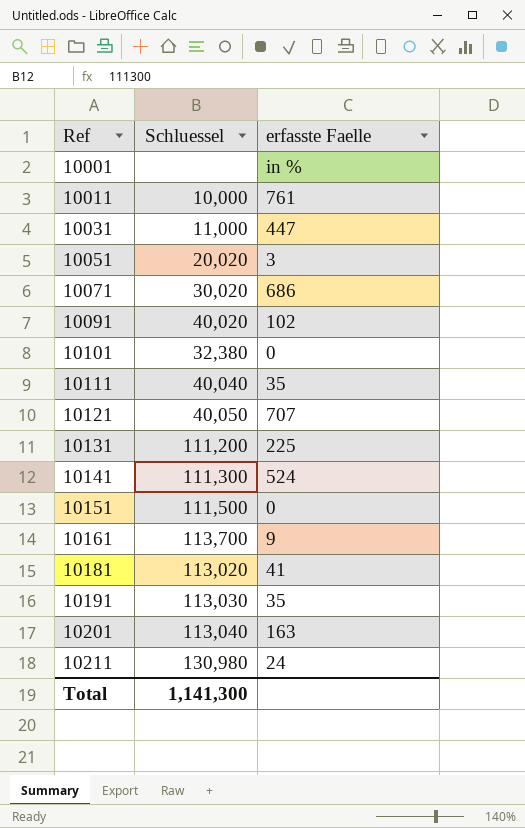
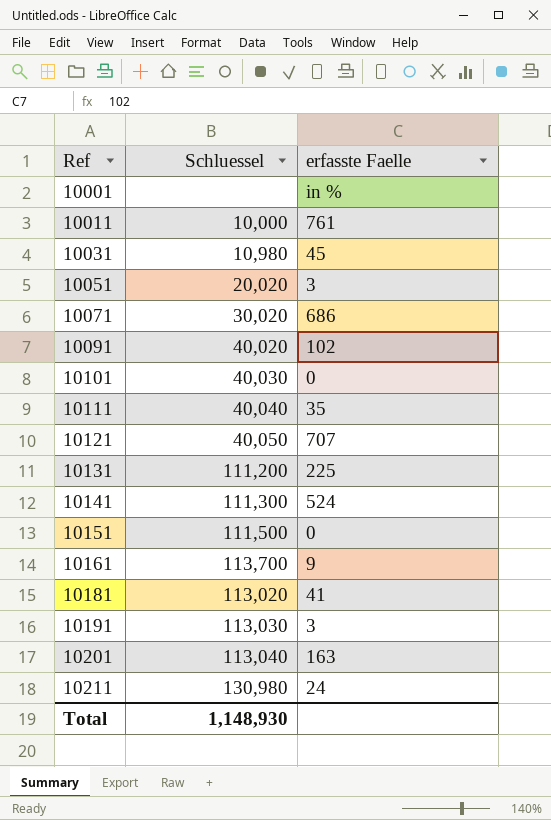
10031 | Schluessel: 11,000 -> 10,980
10031 | erfasste Faelle: 447 -> 45
10101 | Schluessel: 32,380 -> 40,030
10191 | erfasste Faelle: 35 -> 3
Total | Schluessel: 1,141,300 -> 1,148,930

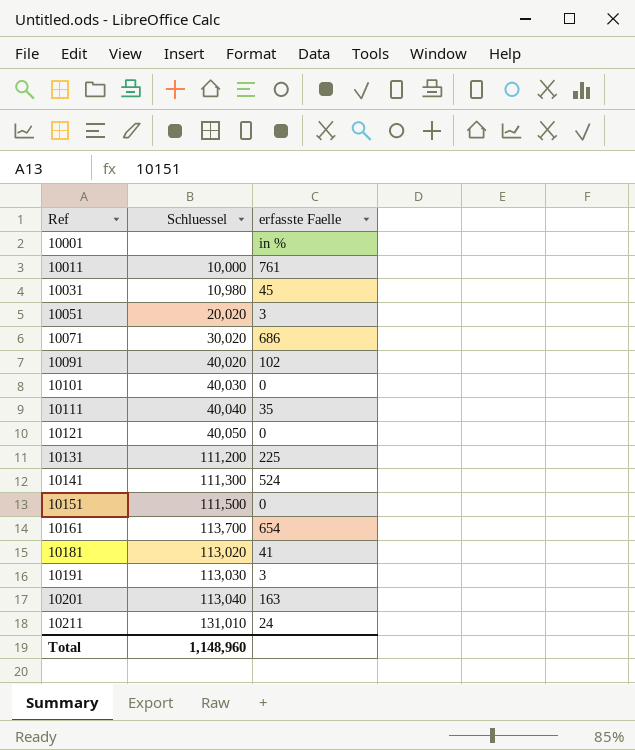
10121 | erfasste Faelle: 707 -> 0
10161 | erfasste Faelle: 9 -> 654
10211 | Schluessel: 130,980 -> 131,010
Total | Schluessel: 1,148,930 -> 1,148,960

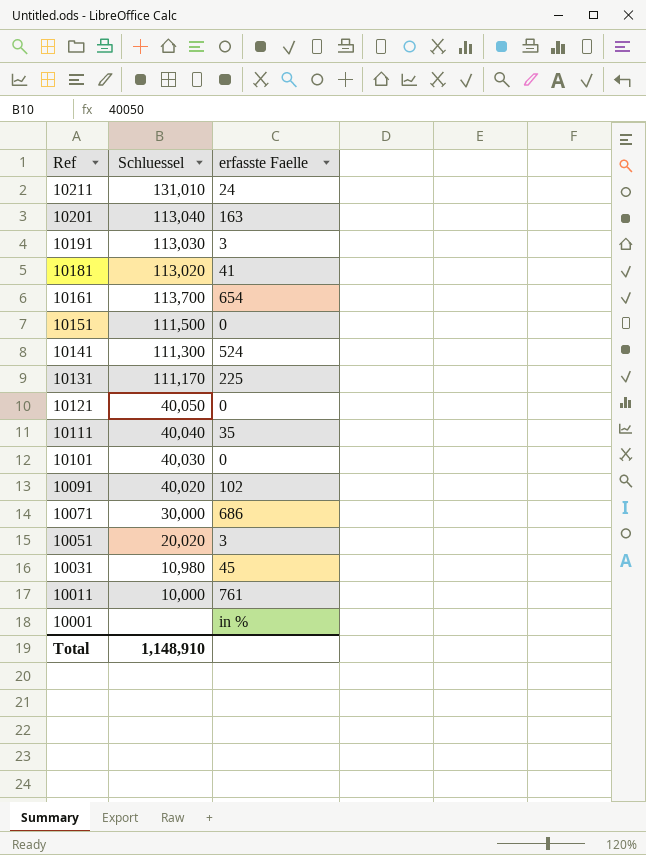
row order: Ref ascending -> Ref descending
10131 | Schluessel: 111,200 -> 111,170
10071 | Schluessel: 30,020 -> 30,000
Total | Schluessel: 1,148,960 -> 1,148,910

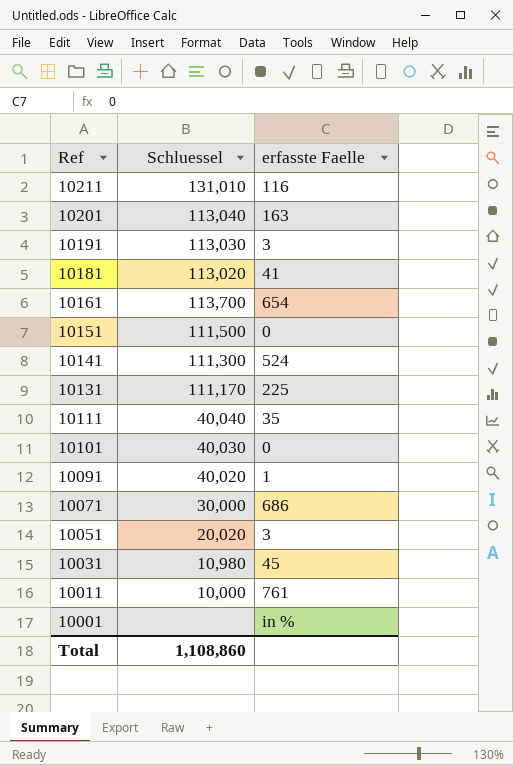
row 10121: 40,050 | 0 -> none
10211 | erfasste Faelle: 24 -> 116
10091 | erfasste Faelle: 102 -> 1
Total | Schluessel: 1,148,910 -> 1,108,860

